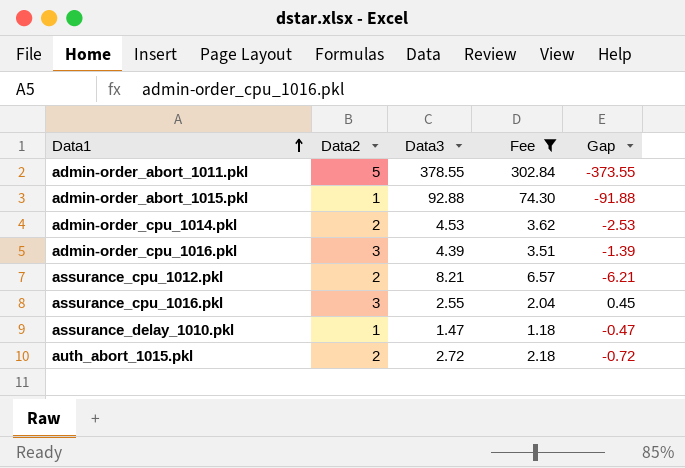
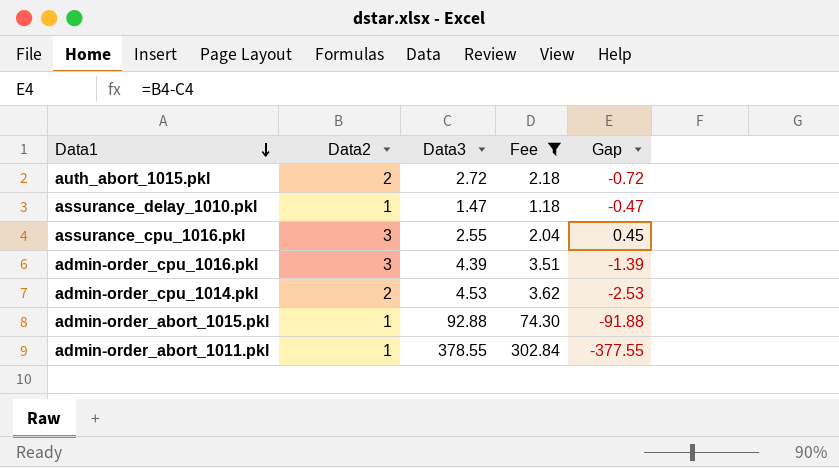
row order: Data1 ascending -> Data1 descending
row assurance_cpu_1012.pkl: 2 | 8.21 | 6.57 | -6.21 -> none
admin-order_abort_1011.pkl | Data2: 5 -> 1
admin-order_abort_1011.pkl | Gap: -373.55 -> -377.55

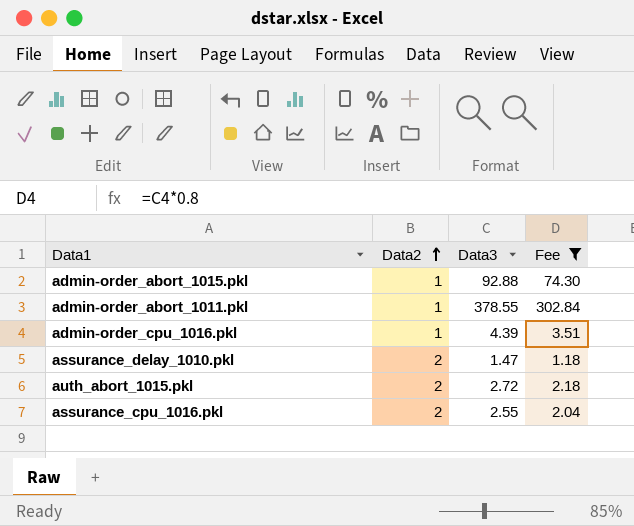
row order: Data1 descending -> Data2 ascending
column Gap | formula: [Data2] - [Data3] -> none
row admin-order_cpu_1014.pkl: 2 | 4.53 | 3.62 | -2.53 -> none
admin-order_cpu_1016.pkl | Data2: 3 -> 1
assurance_delay_1010.pkl | Data2: 1 -> 2
assurance_cpu_1016.pkl | Data2: 3 -> 2

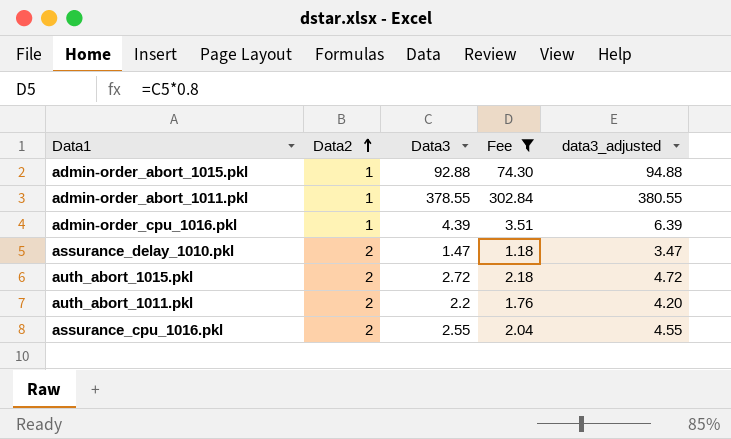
column data3_adjusted | formula: none -> [Data3] + 2
row auth_abort_1011.pkl: none -> 2 | 2.2 | 1.76 | 4.20

